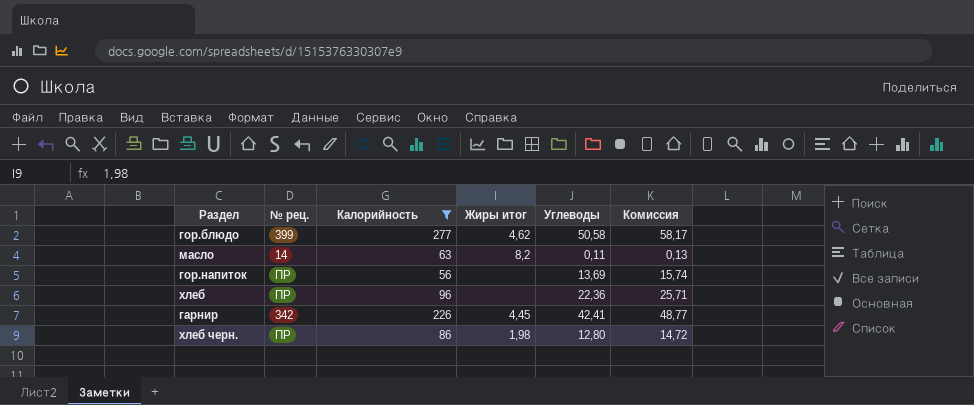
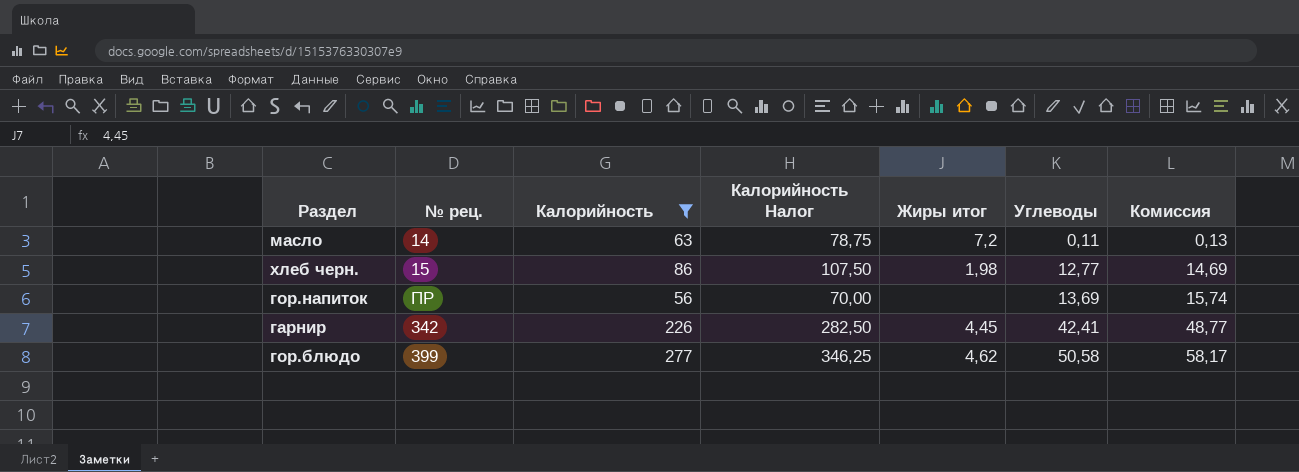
row order: none -> Углеводы ascending
column Калорийность Налог | formula: none -> [Калорийность] * 1,25
row хлеб: ПР | 96 | none | 22,36 | 25,71 -> none
масло | Жиры итог: 8,2 -> 7,2
хлеб черн. | № рец.: ПР -> 15
хлеб черн. | Углеводы: 12,80 -> 12,77
хлеб черн. | Комиссия: 14,72 -> 14,69

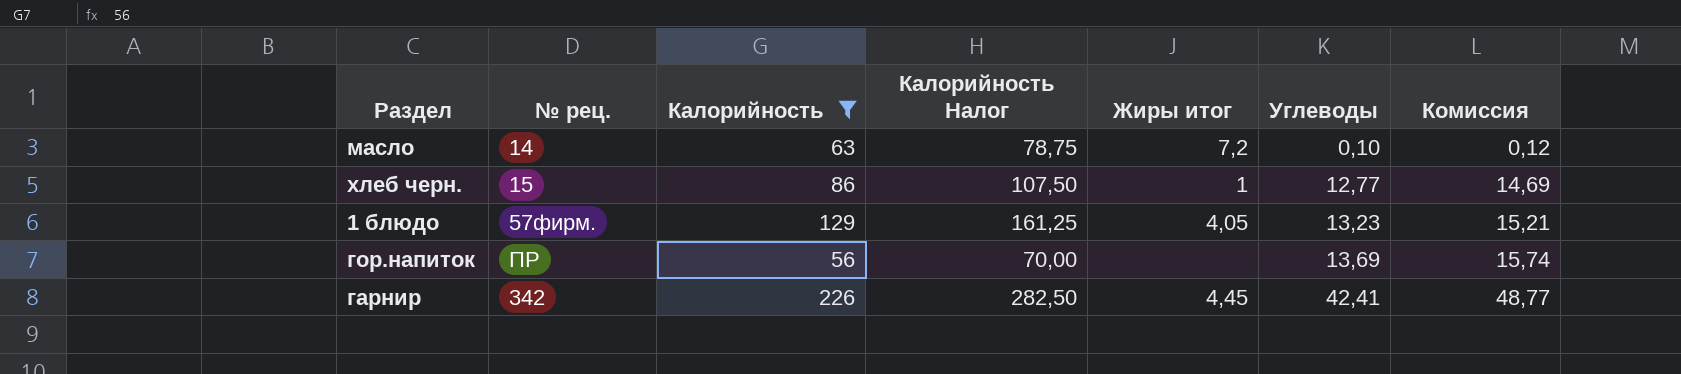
row гор.блюдо: 399 | 277 | 346,25 | 4,62 | 50,58 | 58,17 -> none
масло | Углеводы: 0,11 -> 0,10
масло | Комиссия: 0,13 -> 0,12
хлеб черн. | Жиры итог: 1,98 -> 1
row 1 блюдо: none -> 57фирм. | 129 | 161,25 | 4,05 | 13,23 | 15,21

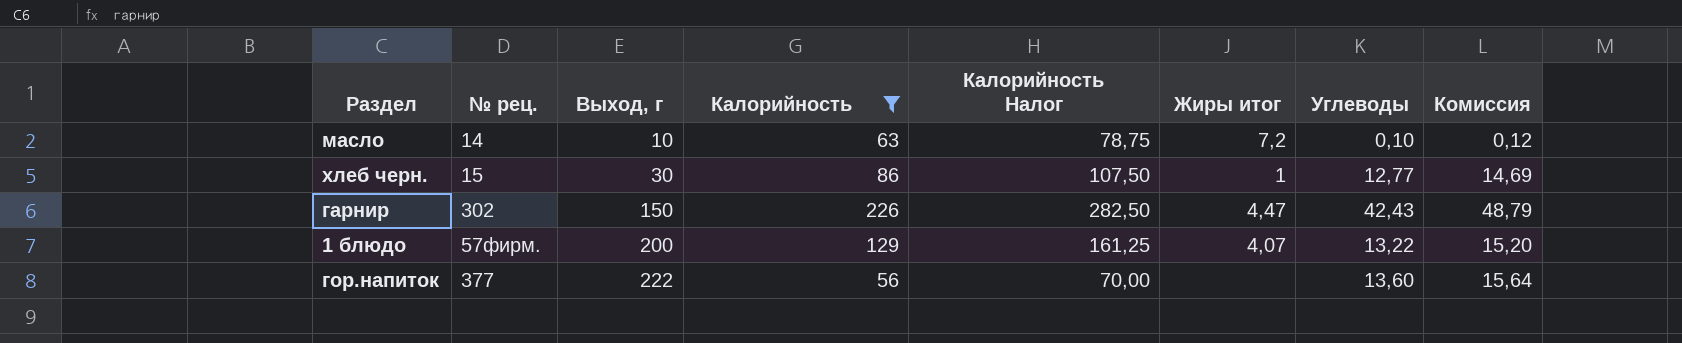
row order: Углеводы ascending -> Выход, г ascending
column Выход, г | position: none -> 3
гарнир | № рец.: 342 -> 302
гарнир | Жиры итог: 4,45 -> 4,47
гарнир | Углеводы: 42,41 -> 42,43
гарнир | Комиссия: 48,77 -> 48,79
1 блюдо | Жиры итог: 4,05 -> 4,07
1 блюдо | Углеводы: 13,23 -> 13,22
1 блюдо | Комиссия: 15,21 -> 15,20
гор.напиток | № рец.: ПР -> 377
гор.напиток | Углеводы: 13,69 -> 13,60
гор.напиток | Комиссия: 15,74 -> 15,64

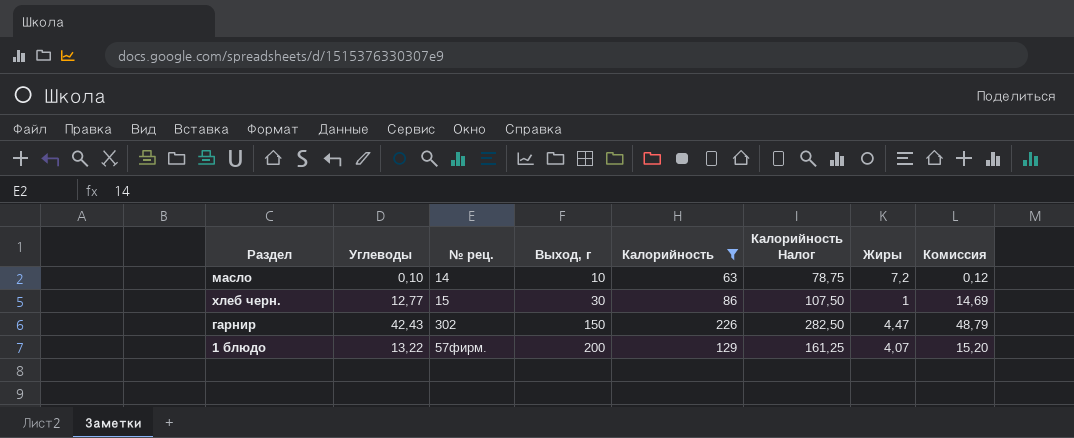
column Углеводы | position: 7 -> 2
column name: Жиры итог -> Жиры
row гор.напиток: 377 | 222 | 56 | 70,00 | none | 13,60 | 15,64 -> none

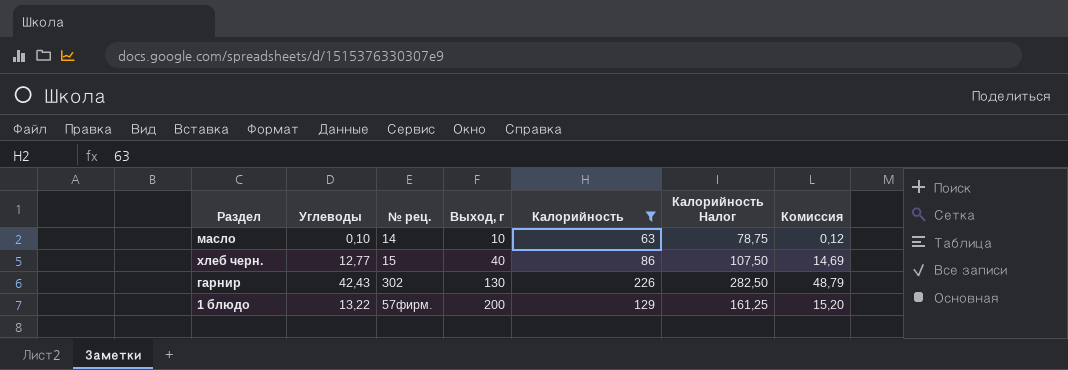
column Жиры | position: 7 -> none
хлеб черн. | Выход, г: 30 -> 40
гарнир | Выход, г: 150 -> 130

